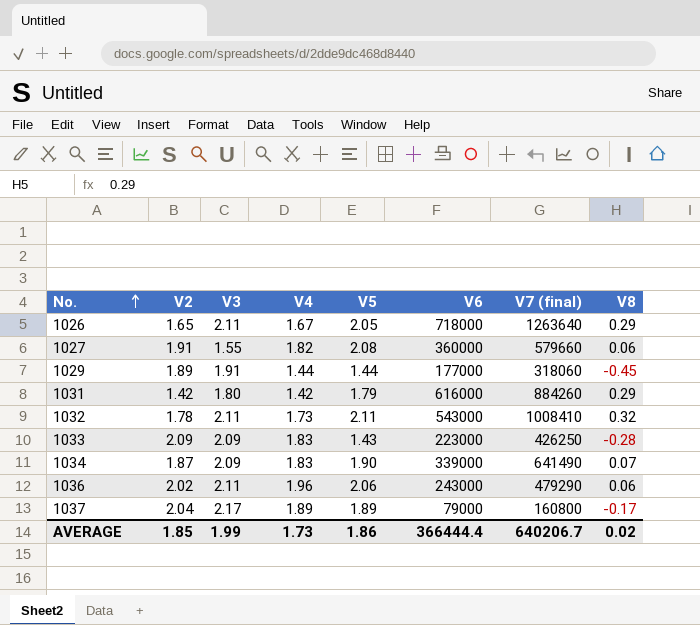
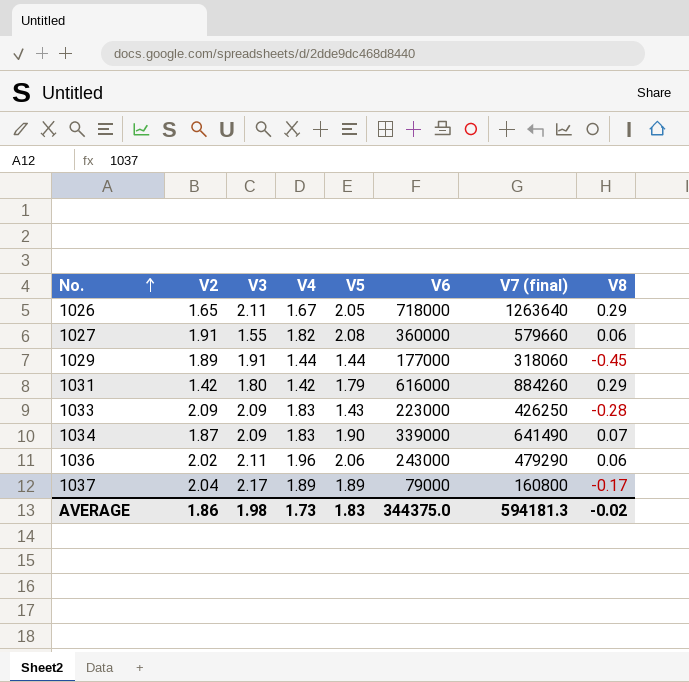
row 1032: 1.78 | 2.11 | 1.73 | 2.11 | 543000 | 1008410 | 0.32 -> none
AVERAGE | V2: 1.85 -> 1.86
AVERAGE | V3: 1.99 -> 1.98
AVERAGE | V5: 1.86 -> 1.83
AVERAGE | V6: 366444.4 -> 344375.0
AVERAGE | V7 (final): 640206.7 -> 594181.3
AVERAGE | V8: 0.02 -> -0.02

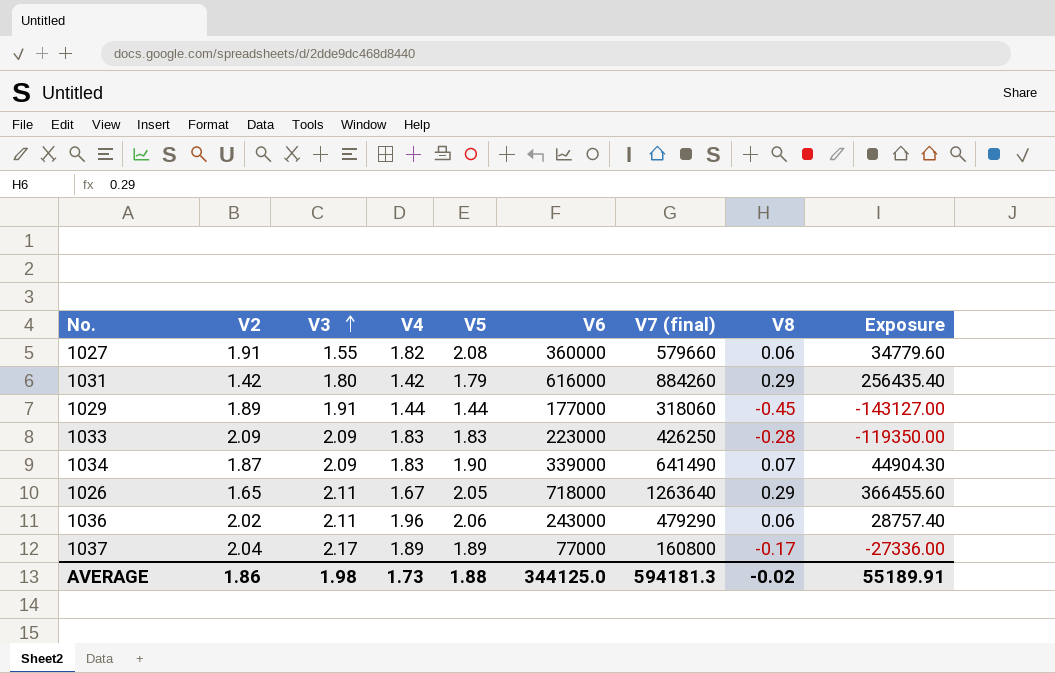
row order: No. ascending -> V3 ascending
column Exposure | formula: none -> [V7 (final)] * [V8]
1033 | V5: 1.43 -> 1.83
1037 | V6: 79000 -> 77000
AVERAGE | V5: 1.83 -> 1.88
AVERAGE | V6: 344375.0 -> 344125.0

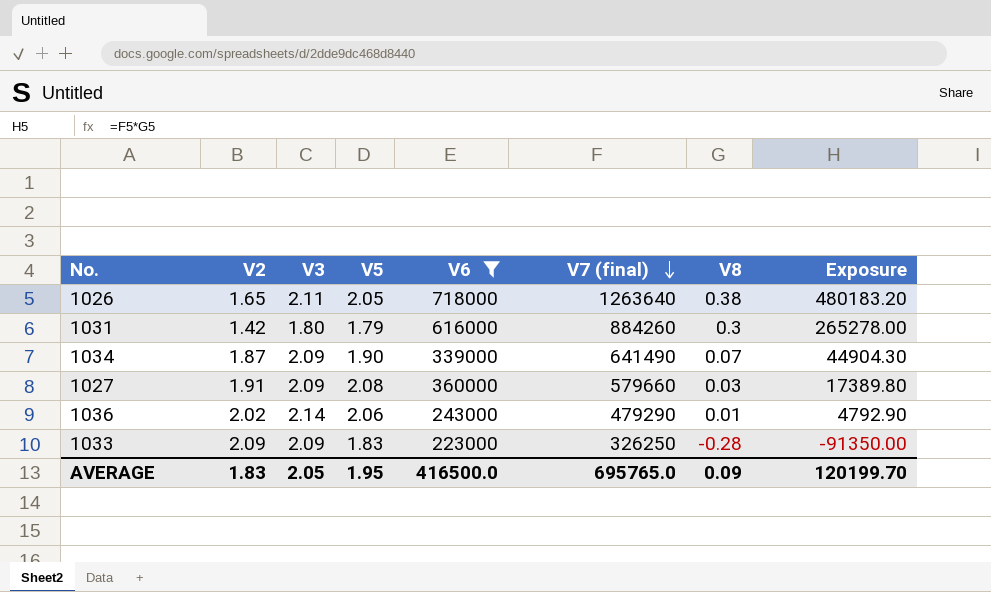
filter: none -> V6 >= 223000
row order: V3 ascending -> V7 (final) descending
column V4 | position: 4 -> none
1026 | V8: 0.29 -> 0.38
1026 | Exposure: 366455.60 -> 480183.20
1031 | V8: 0.29 -> 0.3
1031 | Exposure: 256435.40 -> 265278.00
1027 | V3: 1.55 -> 2.09
1027 | V8: 0.06 -> 0.03
1027 | Exposure: 34779.60 -> 17389.80
1036 | V3: 2.11 -> 2.14
1036 | V8: 0.06 -> 0.01
1036 | Exposure: 28757.40 -> 4792.90
1033 | V7 (final): 426250 -> 326250
1033 | Exposure: -119350.00 -> -91350.00
AVERAGE | V2: 1.86 -> 1.83
AVERAGE | V3: 1.98 -> 2.05
AVERAGE | V5: 1.88 -> 1.95
AVERAGE | V6: 344125.0 -> 416500.0
AVERAGE | V7 (final): 594181.3 -> 695765.0
AVERAGE | V8: -0.02 -> 0.09
AVERAGE | Exposure: 55189.91 -> 120199.70

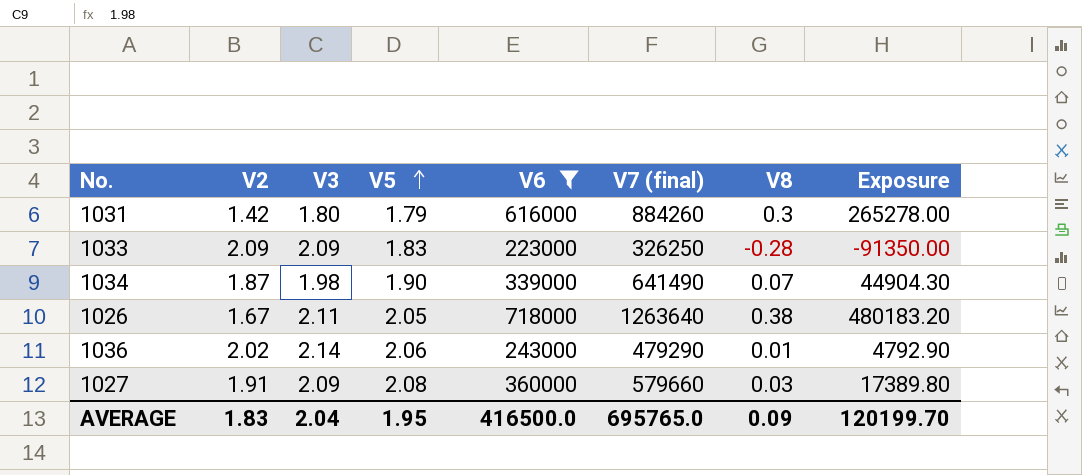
row order: V7 (final) descending -> V5 ascending
1034 | V3: 2.09 -> 1.98
1026 | V2: 1.65 -> 1.67
AVERAGE | V3: 2.05 -> 2.04

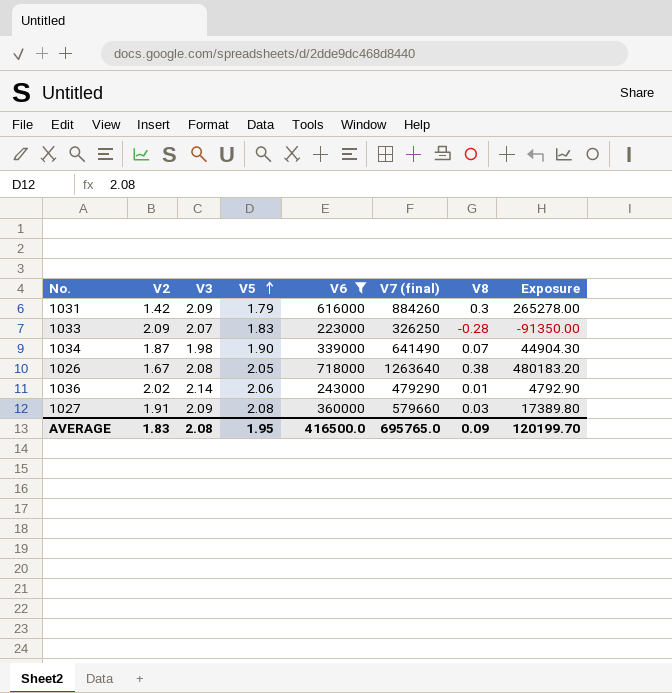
1031 | V3: 1.80 -> 2.09
1033 | V3: 2.09 -> 2.07
1026 | V3: 2.11 -> 2.08
AVERAGE | V3: 2.04 -> 2.08

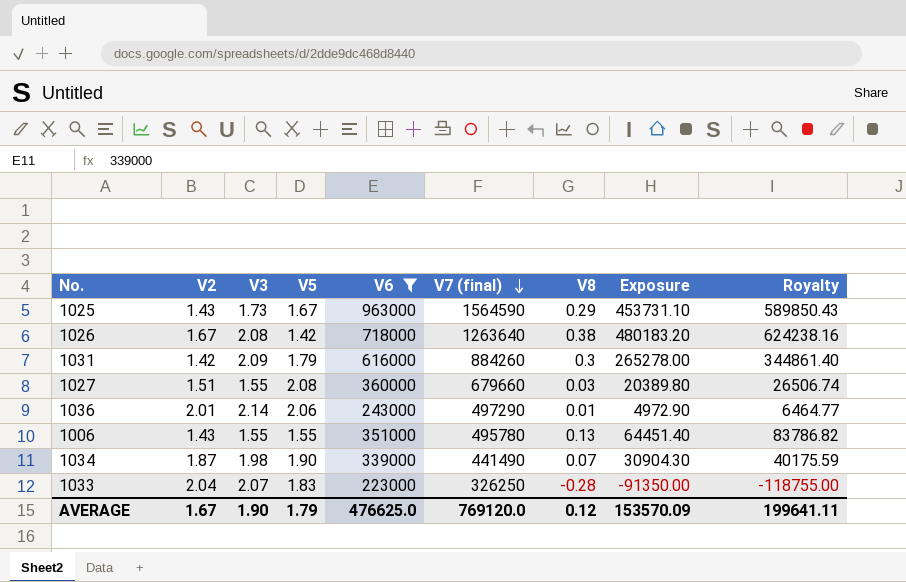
row order: V5 ascending -> V7 (final) descending
column Royalty | formula: none -> [Exposure] * 1.3
row 1025: none -> 1.43 | 1.73 | 1.67 | 963000 | 1564590 | 0.29 | 453731.10 | 589850.43
1026 | V5: 2.05 -> 1.42
1027 | V2: 1.91 -> 1.51
1027 | V3: 2.09 -> 1.55
1027 | V7 (final): 579660 -> 679660
1027 | Exposure: 17389.80 -> 20389.80
1036 | V2: 2.02 -> 2.01
1036 | V7 (final): 479290 -> 497290
1036 | Exposure: 4792.90 -> 4972.90
row 1006: none -> 1.43 | 1.55 | 1.55 | 351000 | 495780 | 0.13 | 64451.40 | 83786.82
1034 | V7 (final): 641490 -> 441490
1034 | Exposure: 44904.30 -> 30904.30
1033 | V2: 2.09 -> 2.04
AVERAGE | V2: 1.83 -> 1.67
AVERAGE | V3: 2.08 -> 1.90
AVERAGE | V5: 1.95 -> 1.79
AVERAGE | V6: 416500.0 -> 476625.0
AVERAGE | V7 (final): 695765.0 -> 769120.0
AVERAGE | V8: 0.09 -> 0.12
AVERAGE | Exposure: 120199.70 -> 153570.09

